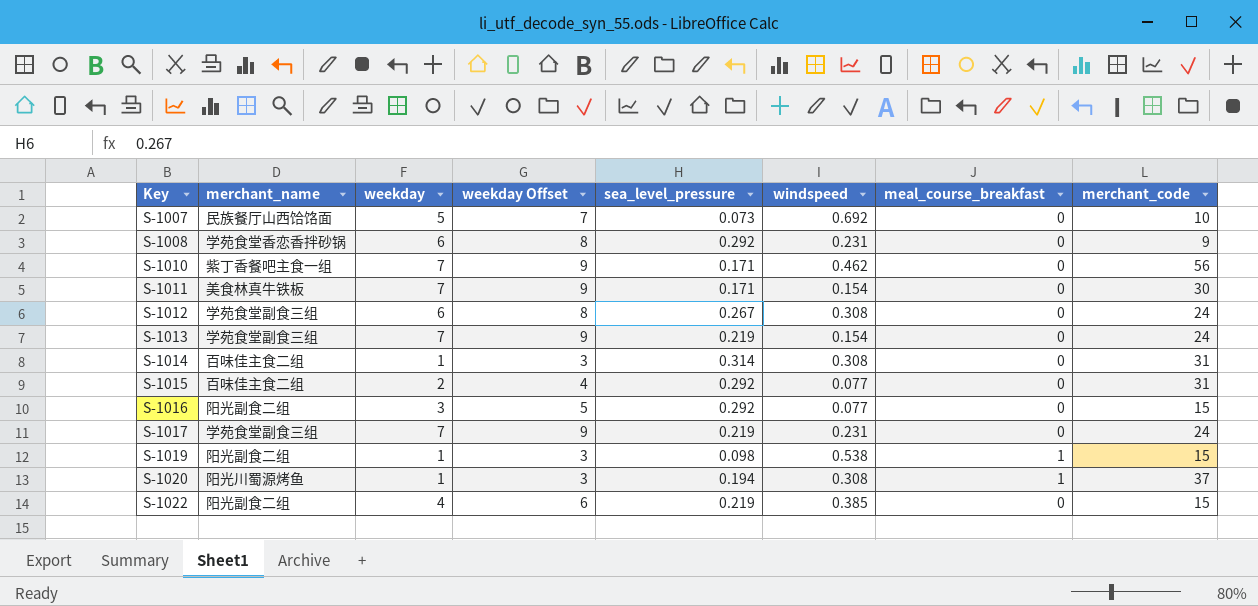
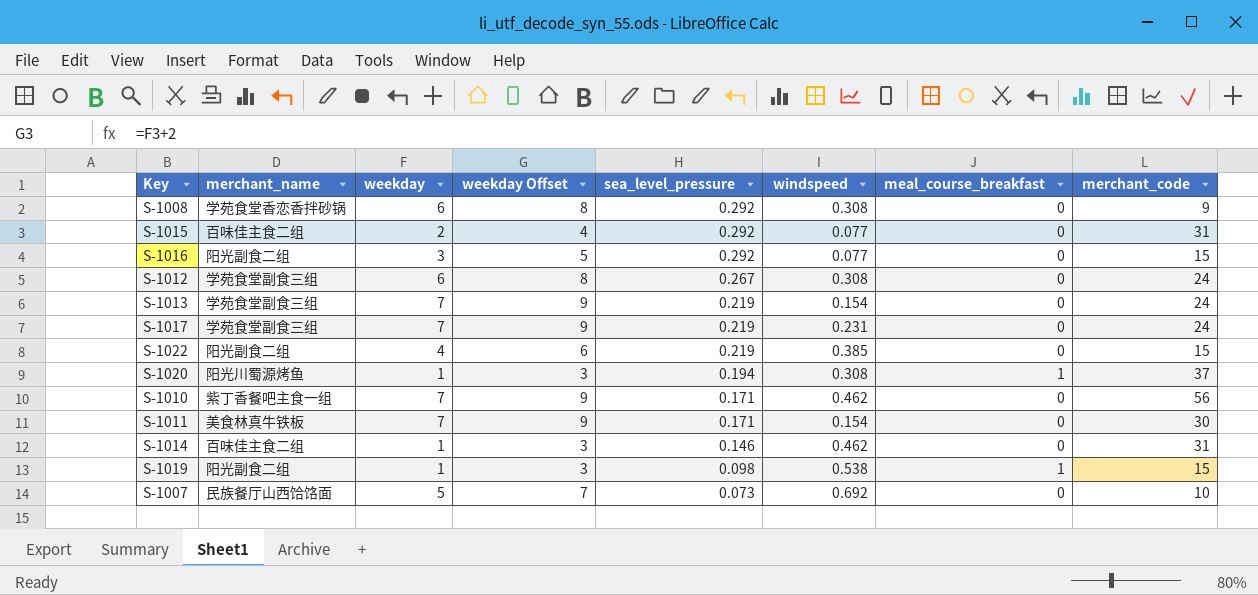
row order: Key ascending -> sea_level_pressure descending
S-1008 | windspeed: 0.231 -> 0.308
S-1014 | sea_level_pressure: 0.314 -> 0.146
S-1014 | windspeed: 0.308 -> 0.462

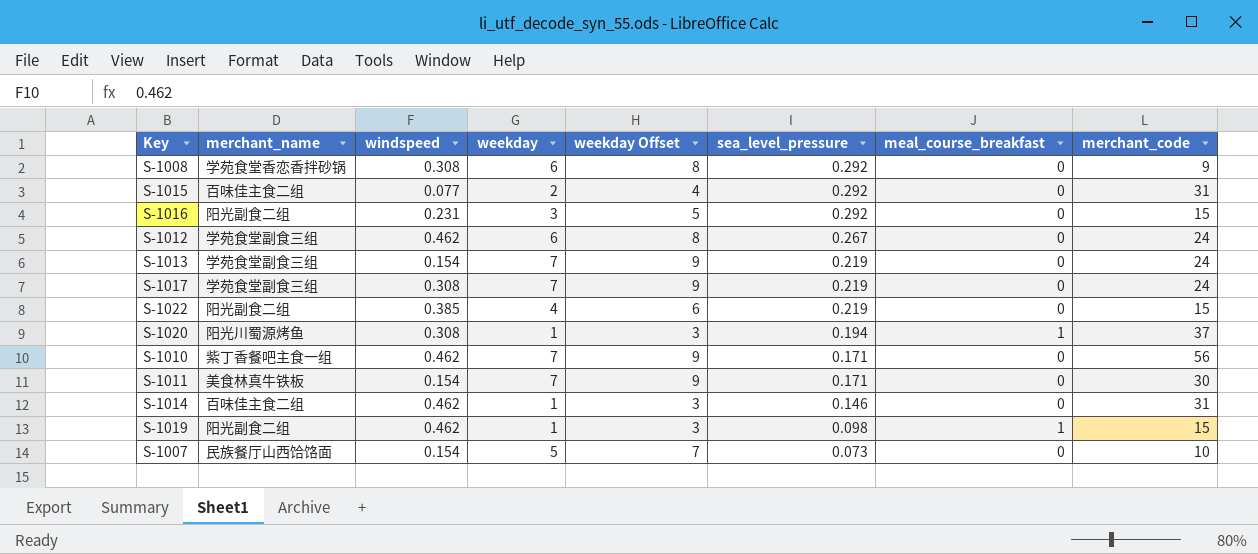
column windspeed | position: 6 -> 3
S-1016 | windspeed: 0.077 -> 0.231
S-1012 | windspeed: 0.308 -> 0.462
S-1017 | windspeed: 0.231 -> 0.308
S-1019 | windspeed: 0.538 -> 0.462
S-1007 | windspeed: 0.692 -> 0.154

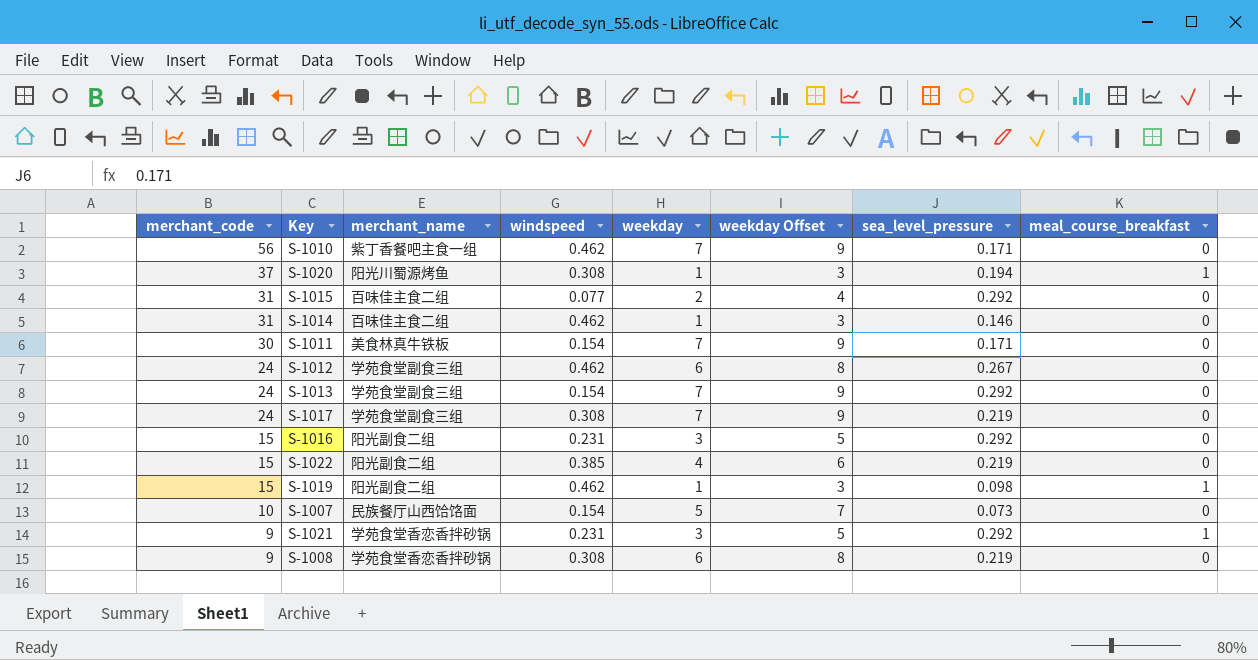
row order: sea_level_pressure descending -> merchant_code descending
column merchant_code | position: 8 -> 1
S-1013 | sea_level_pressure: 0.219 -> 0.292
row S-1021: none -> 9 | 学苑食堂香恋香拌砂锅 | 0.231 | 3 | 5 | 0.292 | 1
S-1008 | sea_level_pressure: 0.292 -> 0.219

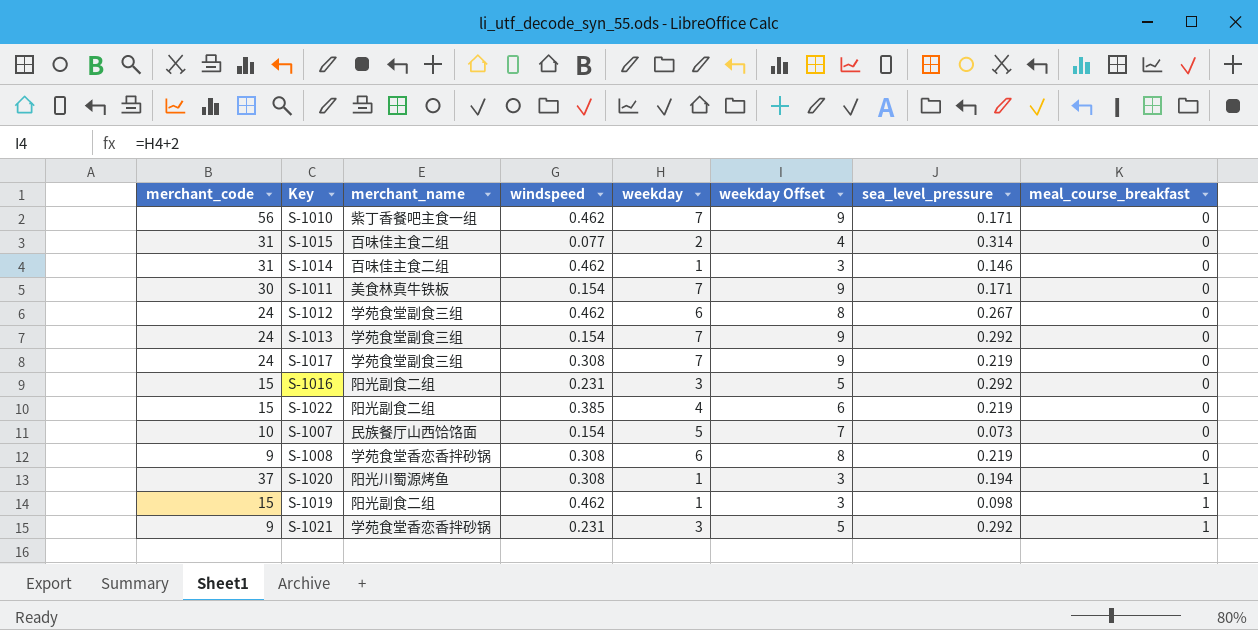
row order: merchant_code descending -> meal_course_breakfast ascending
S-1015 | sea_level_pressure: 0.292 -> 0.314

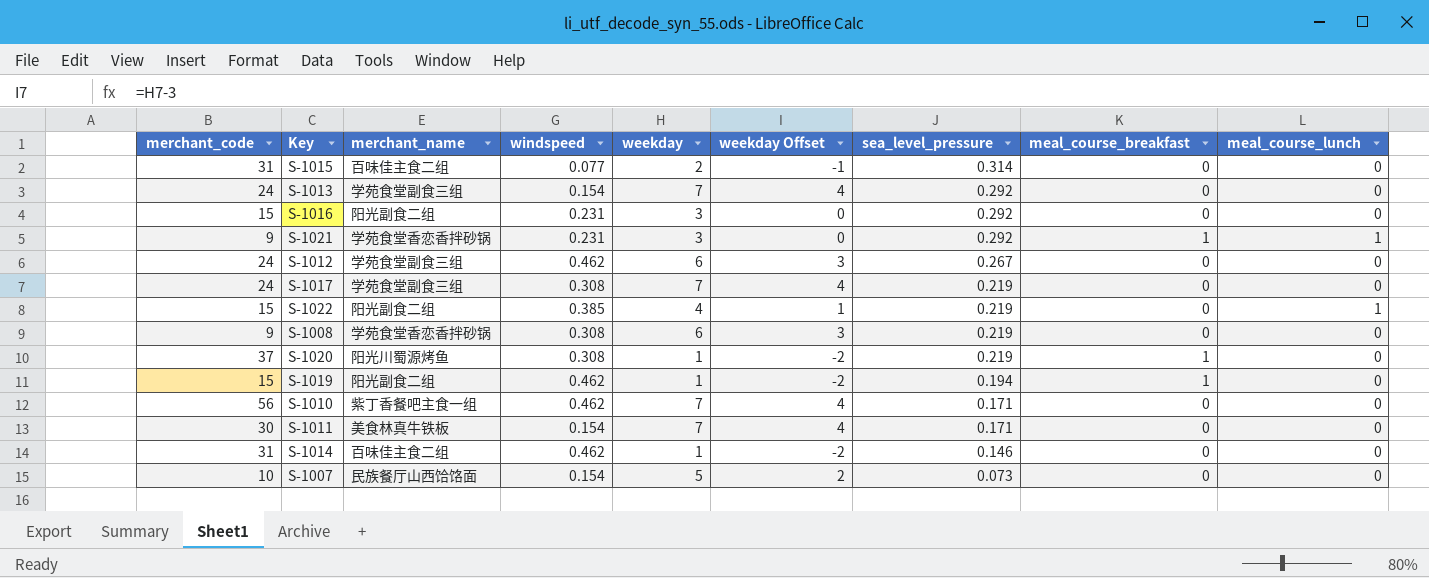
row order: meal_course_breakfast ascending -> sea_level_pressure descending
column weekday Offset | formula: [weekday] + 2 -> [weekday] - 3
column meal_course_lunch | position: none -> 9
S-1020 | sea_level_pressure: 0.194 -> 0.219
S-1019 | sea_level_pressure: 0.098 -> 0.194

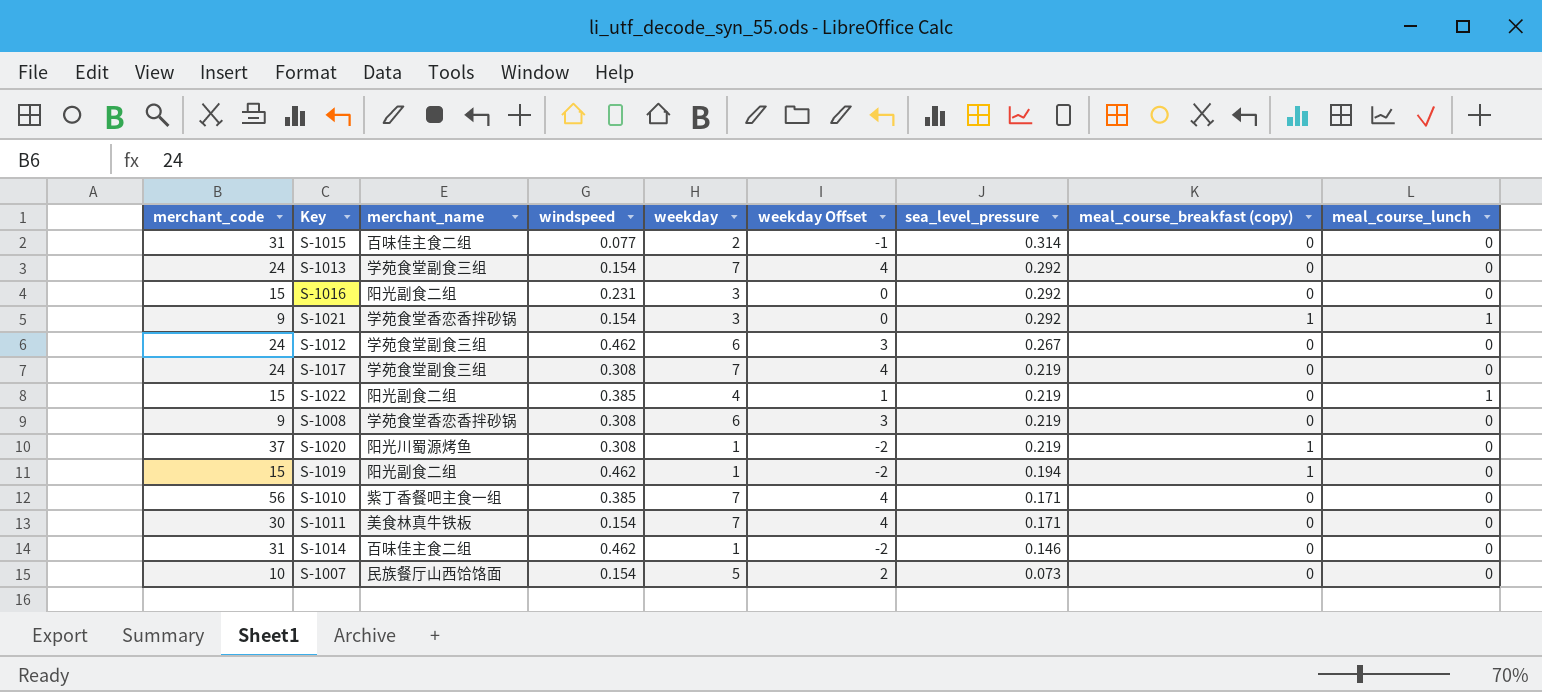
column name: meal_course_breakfast -> meal_course_breakfast (copy)
S-1021 | windspeed: 0.231 -> 0.154
S-1010 | windspeed: 0.462 -> 0.385

